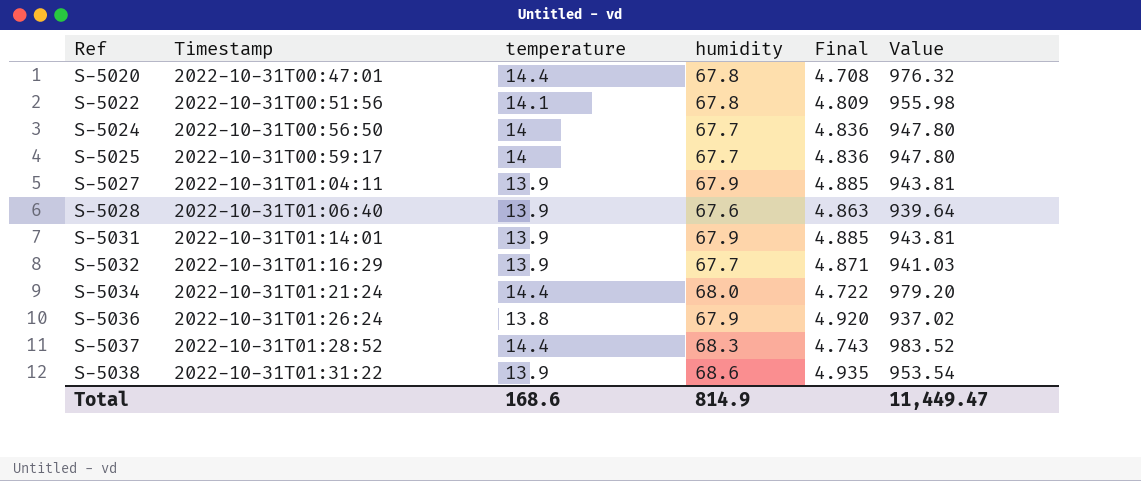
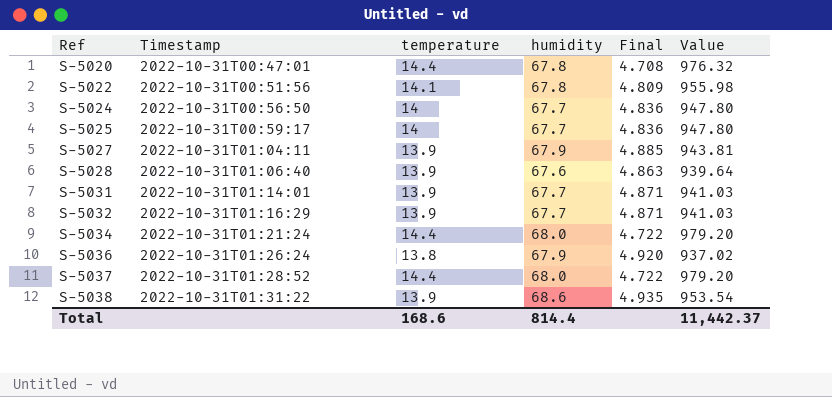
S-5031 | humidity: 67.9 -> 67.7
S-5031 | Final: 4.885 -> 4.871
S-5031 | Value: 943.81 -> 941.03
S-5037 | humidity: 68.3 -> 68.0
S-5037 | Final: 4.743 -> 4.722
S-5037 | Value: 983.52 -> 979.20
Total | humidity: 814.9 -> 814.4
Total | Value: 11,449.47 -> 11,442.37

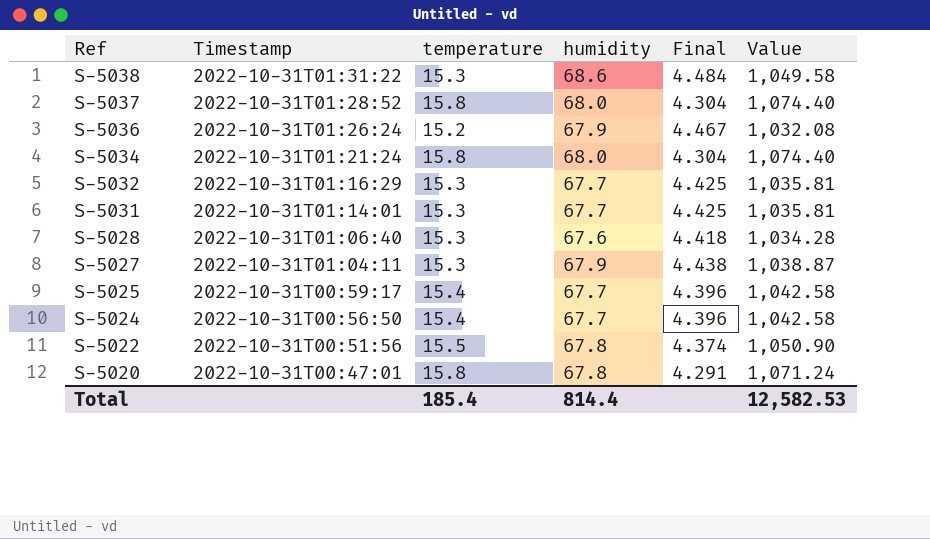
row order: Ref ascending -> Ref descending
S-5038 | temperature: 13.9 -> 15.3
S-5038 | Final: 4.935 -> 4.484
S-5038 | Value: 953.54 -> 1,049.58
S-5037 | temperature: 14.4 -> 15.8
S-5037 | Final: 4.722 -> 4.304
S-5037 | Value: 979.20 -> 1,074.40
S-5036 | temperature: 13.8 -> 15.2
S-5036 | Final: 4.920 -> 4.467
S-5036 | Value: 937.02 -> 1,032.08
S-5034 | temperature: 14.4 -> 15.8
S-5034 | Final: 4.722 -> 4.304
S-5034 | Value: 979.20 -> 1,074.40
S-5032 | temperature: 13.9 -> 15.3
S-5032 | Final: 4.871 -> 4.425
S-5032 | Value: 941.03 -> 1,035.81
S-5031 | temperature: 13.9 -> 15.3
S-5031 | Final: 4.871 -> 4.425
S-5031 | Value: 941.03 -> 1,035.81
S-5028 | temperature: 13.9 -> 15.3
S-5028 | Final: 4.863 -> 4.418
S-5028 | Value: 939.64 -> 1,034.28
S-5027 | temperature: 13.9 -> 15.3
S-5027 | Final: 4.885 -> 4.438
S-5027 | Value: 943.81 -> 1,038.87
S-5025 | temperature: 14 -> 15.4
S-5025 | Final: 4.836 -> 4.396
S-5025 | Value: 947.80 -> 1,042.58
S-5024 | temperature: 14 -> 15.4
S-5024 | Final: 4.836 -> 4.396
S-5024 | Value: 947.80 -> 1,042.58
S-5022 | temperature: 14.1 -> 15.5
S-5022 | Final: 4.809 -> 4.374
S-5022 | Value: 955.98 -> 1,050.90
S-5020 | temperature: 14.4 -> 15.8
S-5020 | Final: 4.708 -> 4.291
S-5020 | Value: 976.32 -> 1,071.24
Total | temperature: 168.6 -> 185.4
Total | Value: 11,442.37 -> 12,582.53

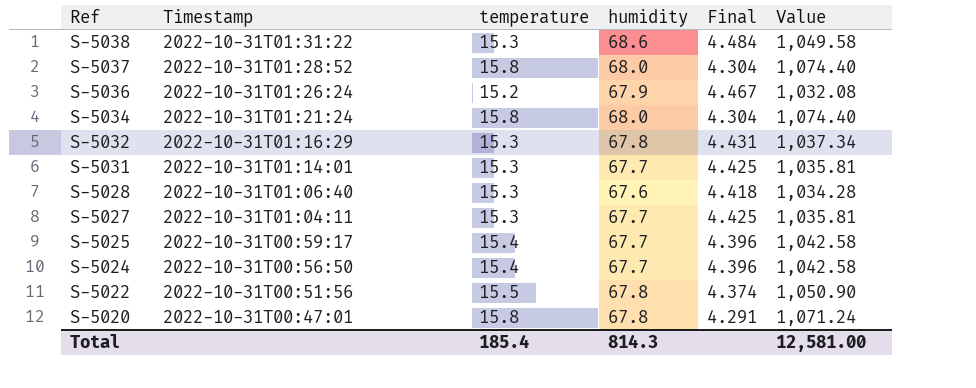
S-5032 | humidity: 67.7 -> 67.8
S-5032 | Final: 4.425 -> 4.431
S-5032 | Value: 1,035.81 -> 1,037.34
S-5027 | humidity: 67.9 -> 67.7
S-5027 | Final: 4.438 -> 4.425
S-5027 | Value: 1,038.87 -> 1,035.81
Total | humidity: 814.4 -> 814.3
Total | Value: 12,582.53 -> 12,581.00

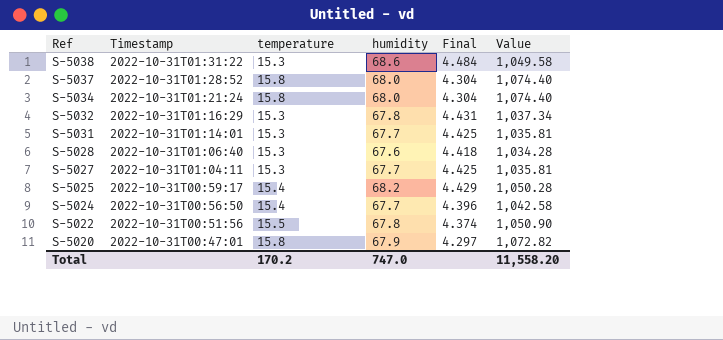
row S-5036: 2022-10-31T01:26:24 | 15.2 | 67.9 | 4.467 | 1,032.08 -> none
S-5025 | humidity: 67.7 -> 68.2
S-5025 | Final: 4.396 -> 4.429
S-5025 | Value: 1,042.58 -> 1,050.28
S-5020 | humidity: 67.8 -> 67.9
S-5020 | Final: 4.291 -> 4.297
S-5020 | Value: 1,071.24 -> 1,072.82
Total | temperature: 185.4 -> 170.2
Total | humidity: 814.3 -> 747.0
Total | Value: 12,581.00 -> 11,558.20

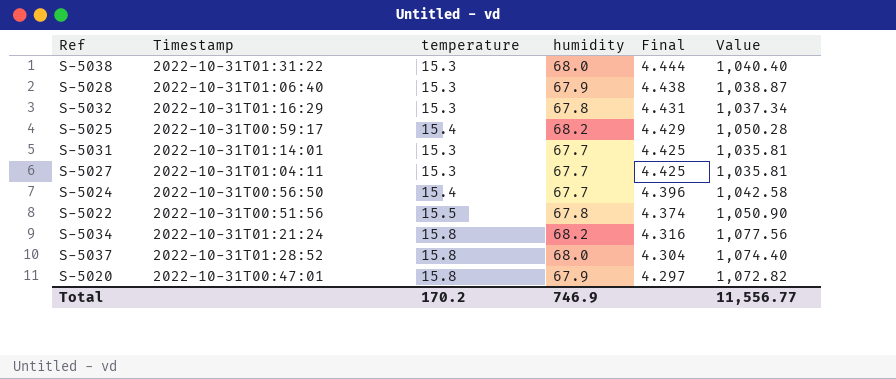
row order: Ref descending -> Final descending
S-5038 | humidity: 68.6 -> 68.0
S-5038 | Final: 4.484 -> 4.444
S-5038 | Value: 1,049.58 -> 1,040.40
S-5028 | humidity: 67.6 -> 67.9
S-5028 | Final: 4.418 -> 4.438
S-5028 | Value: 1,034.28 -> 1,038.87
S-5034 | humidity: 68.0 -> 68.2
S-5034 | Final: 4.304 -> 4.316
S-5034 | Value: 1,074.40 -> 1,077.56
Total | humidity: 747.0 -> 746.9
Total | Value: 11,558.20 -> 11,556.77

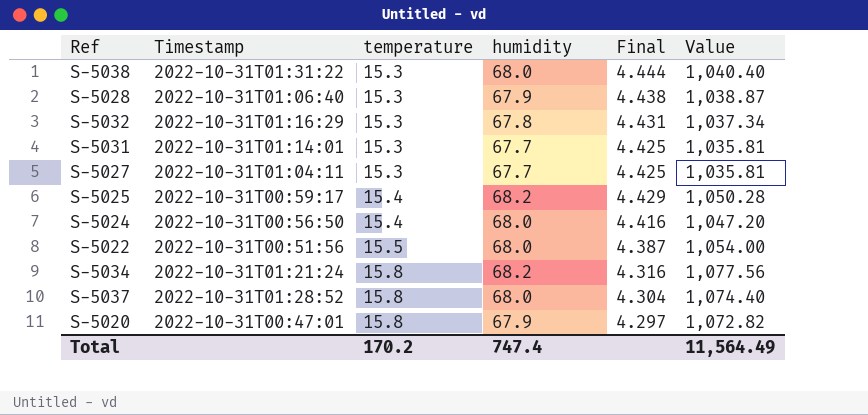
row order: Final descending -> temperature ascending
S-5024 | humidity: 67.7 -> 68.0
S-5024 | Final: 4.396 -> 4.416
S-5024 | Value: 1,042.58 -> 1,047.20
S-5022 | humidity: 67.8 -> 68.0
S-5022 | Final: 4.374 -> 4.387
S-5022 | Value: 1,050.90 -> 1,054.00
Total | humidity: 746.9 -> 747.4
Total | Value: 11,556.77 -> 11,564.49

